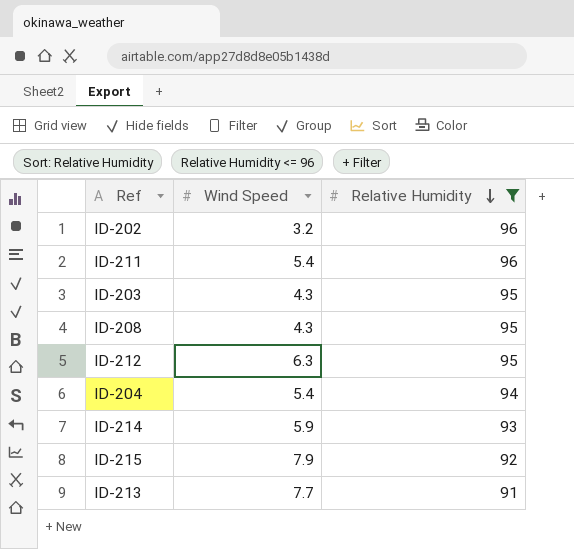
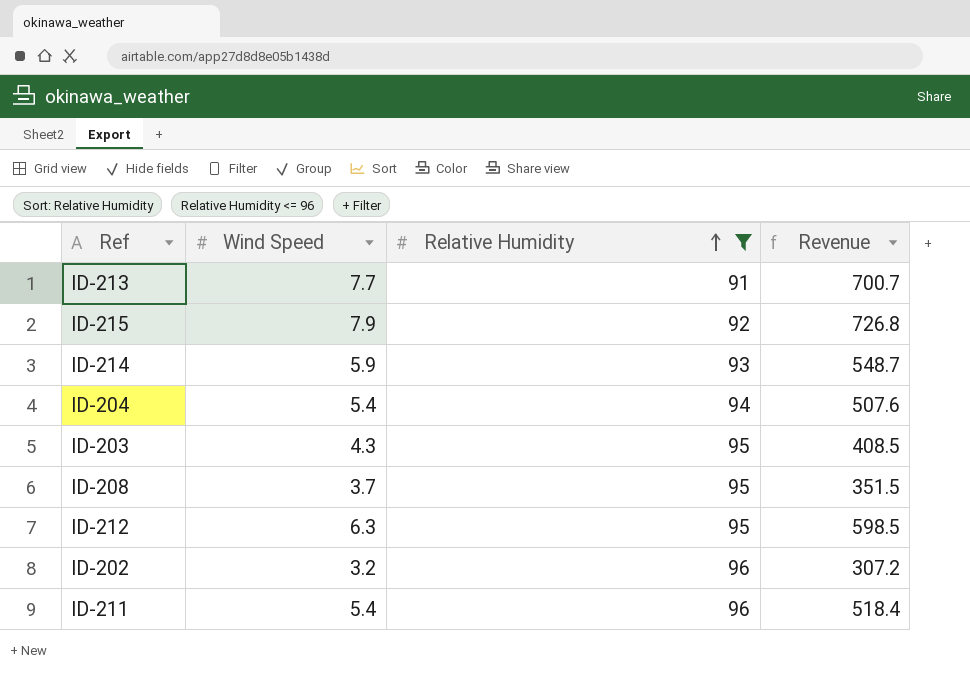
row order: Relative Humidity descending -> Relative Humidity ascending
column Revenue | formula: none -> [Wind Speed] * [Relative Humidity]
ID-208 | Wind Speed: 4.3 -> 3.7

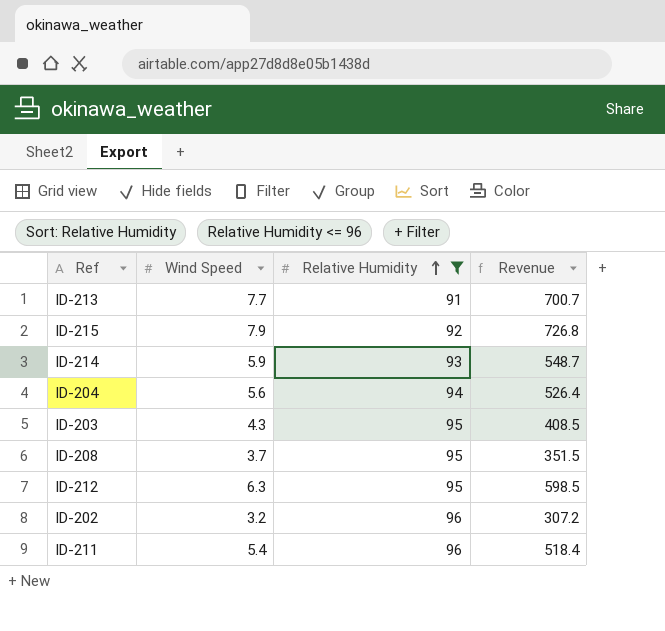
ID-204 | Wind Speed: 5.4 -> 5.6
ID-204 | Revenue: 507.6 -> 526.4

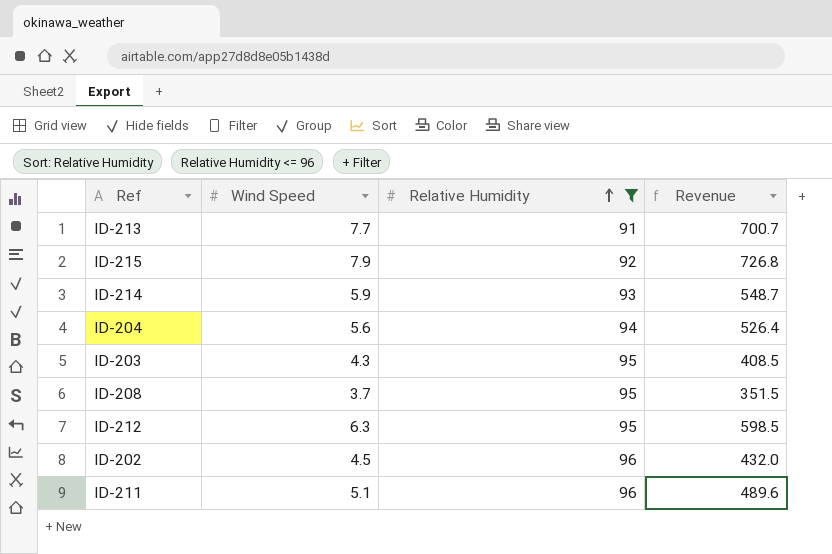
ID-202 | Wind Speed: 3.2 -> 4.5
ID-202 | Revenue: 307.2 -> 432.0
ID-211 | Wind Speed: 5.4 -> 5.1
ID-211 | Revenue: 518.4 -> 489.6

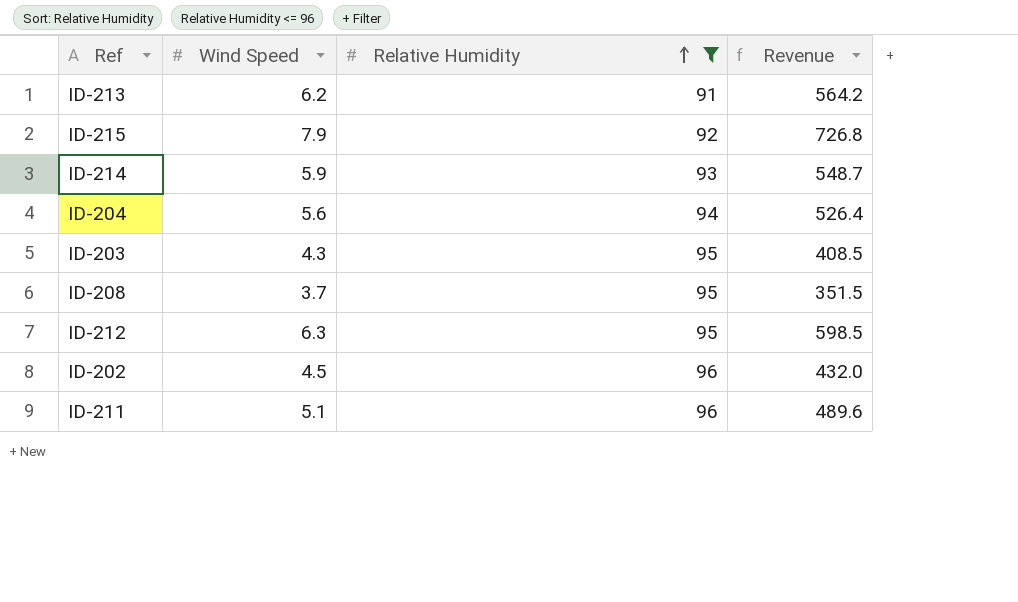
ID-213 | Wind Speed: 7.7 -> 6.2
ID-213 | Revenue: 700.7 -> 564.2

